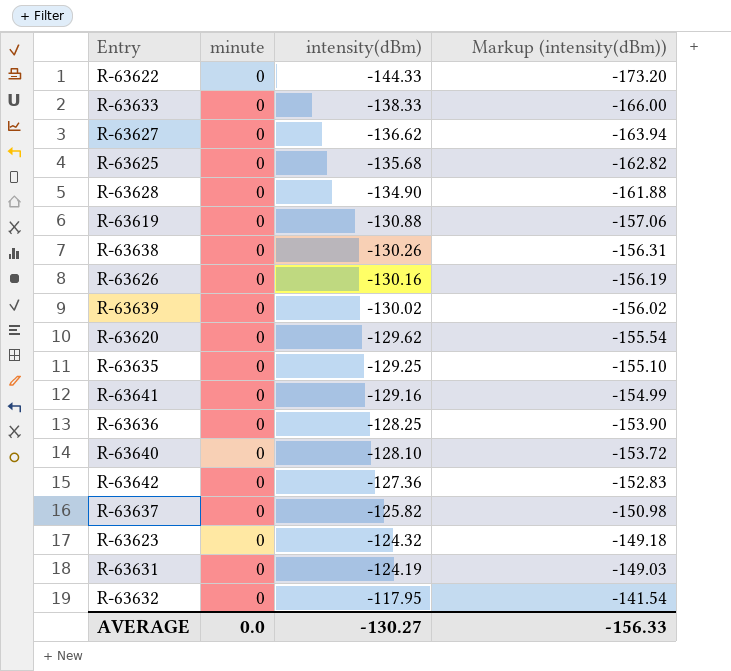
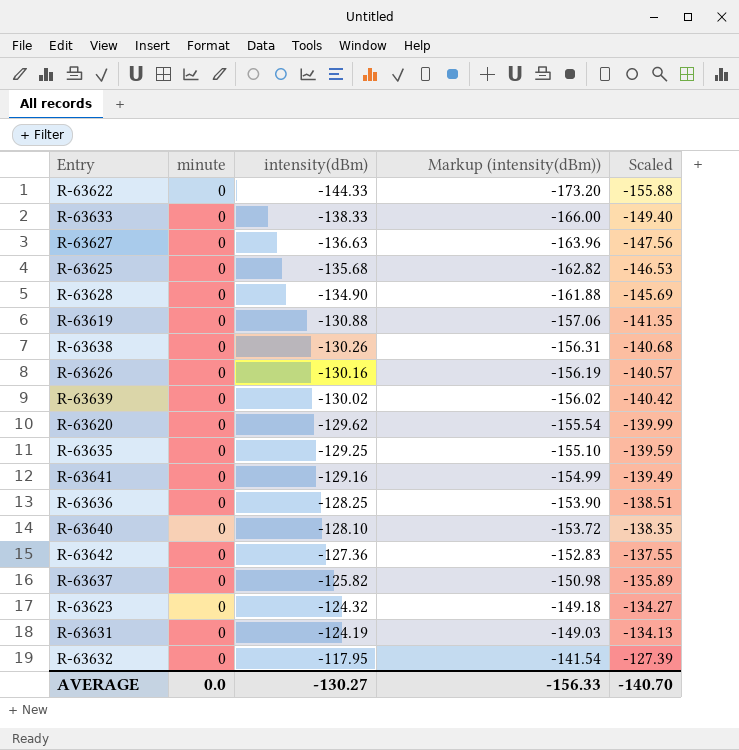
column Scaled | formula: none -> [intensity(dBm)] * 1.08
R-63627 | intensity(dBm): -136.62 -> -136.63
R-63627 | Markup (intensity(dBm)): -163.94 -> -163.96

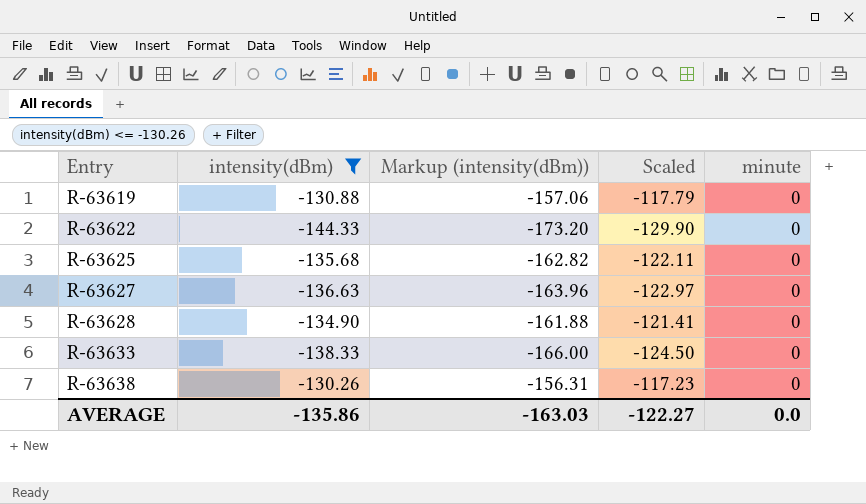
filter: none -> intensity(dBm) <= -130.26
row order: intensity(dBm) ascending -> Entry ascending
column Scaled | formula: [intensity(dBm)] * 1.08 -> [intensity(dBm)] * 0.9
column minute | position: 2 -> 5
AVERAGE | intensity(dBm): -130.27 -> -135.86
AVERAGE | Markup (intensity(dBm)): -156.33 -> -163.03
AVERAGE | Scaled: -140.70 -> -122.27

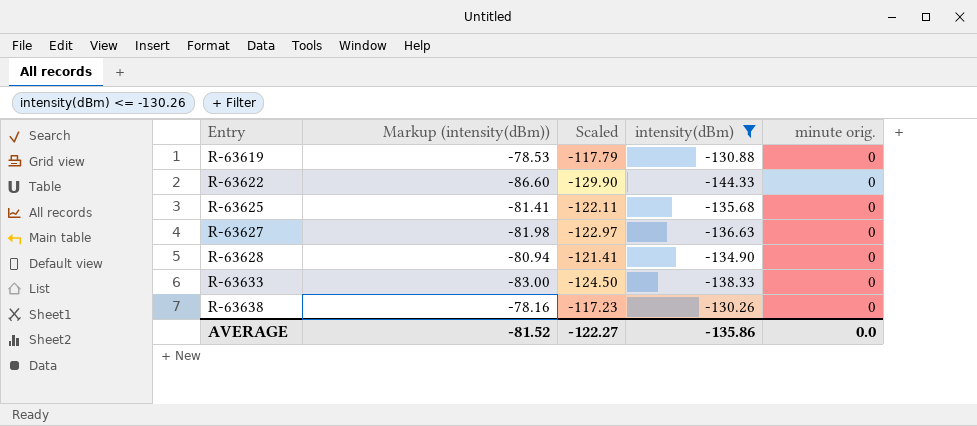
column Markup (intensity(dBm)) | formula: [intensity(dBm)] * 1.2 -> [intensity(dBm)] * 0.6
column intensity(dBm) | position: 2 -> 4
column name: minute -> minute orig.
AVERAGE | Markup (intensity(dBm)): -163.03 -> -81.52

